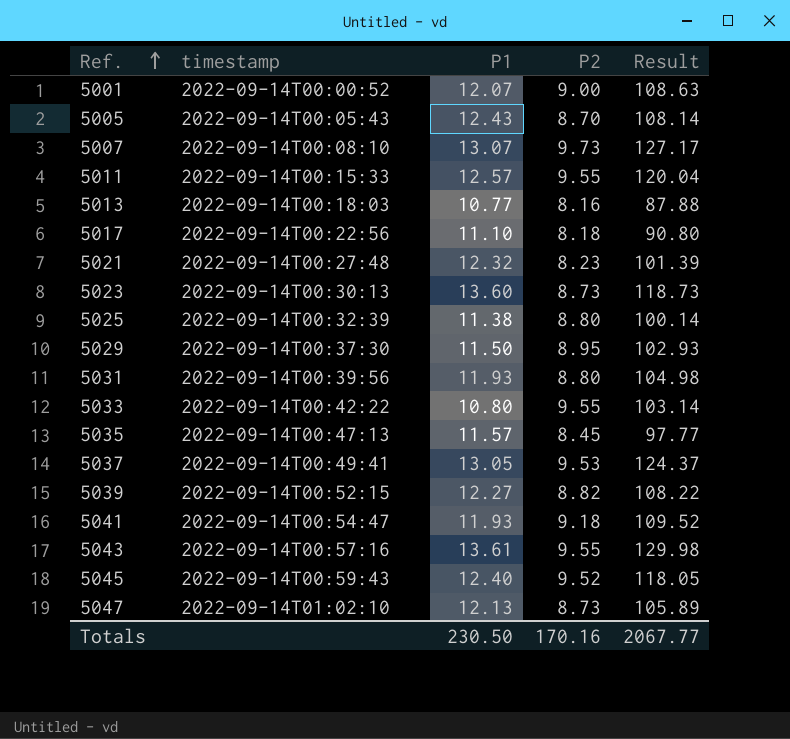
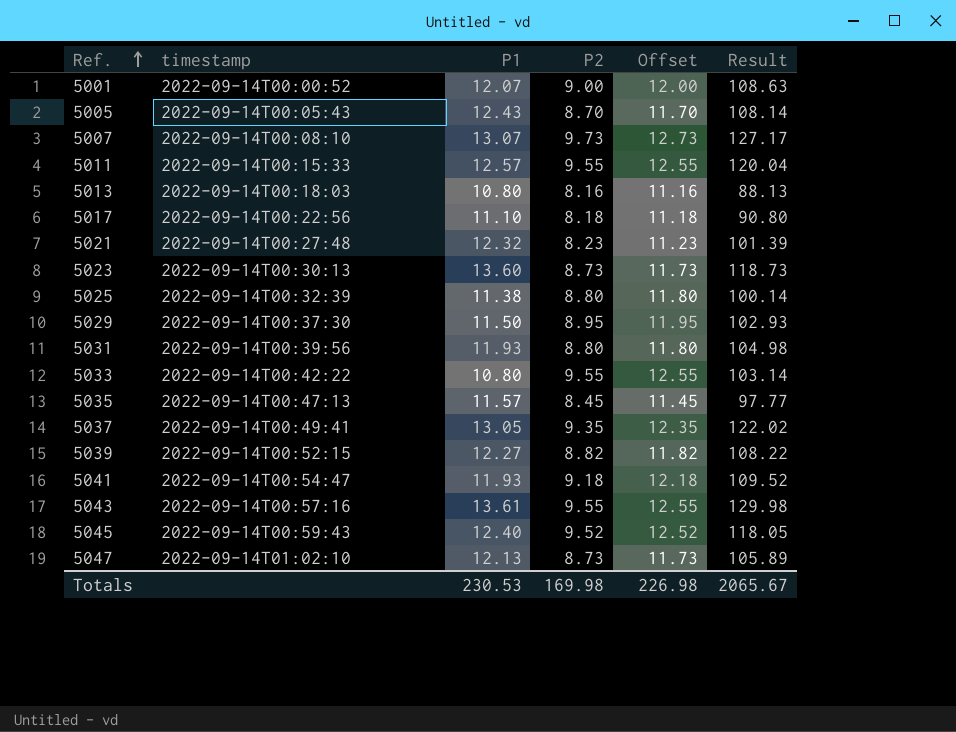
column Offset | formula: none -> [P2] + 3
5013 | P1: 10.77 -> 10.80
5013 | Result: 87.88 -> 88.13
5037 | P2: 9.53 -> 9.35
5037 | Result: 124.37 -> 122.02
Totals | P1: 230.50 -> 230.53
Totals | P2: 170.16 -> 169.98
Totals | Result: 2067.77 -> 2065.67

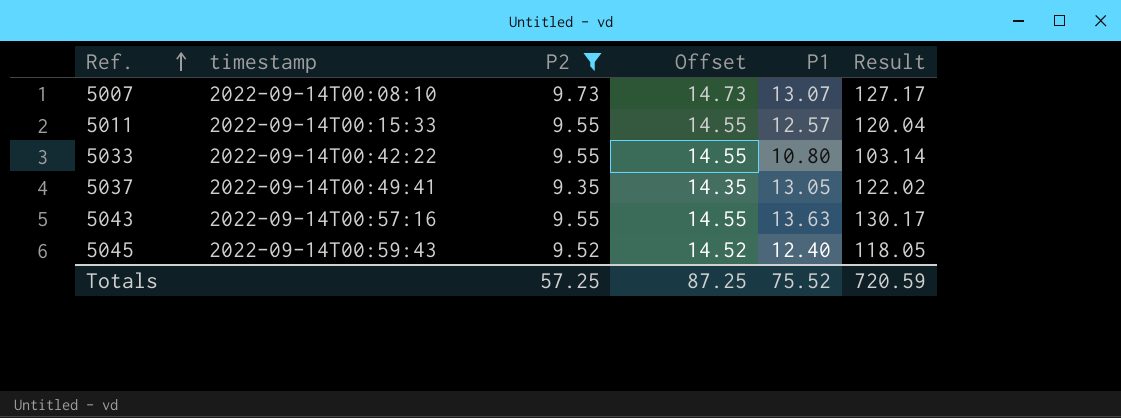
filter: none -> P2 >= 9.35
column Offset | formula: [P2] + 3 -> [P2] + 5
column P1 | position: 3 -> 5
5043 | P1: 13.61 -> 13.63
5043 | Result: 129.98 -> 130.17
Totals | P2: 169.98 -> 57.25
Totals | Offset: 226.98 -> 87.25
Totals | P1: 230.53 -> 75.52
Totals | Result: 2065.67 -> 720.59

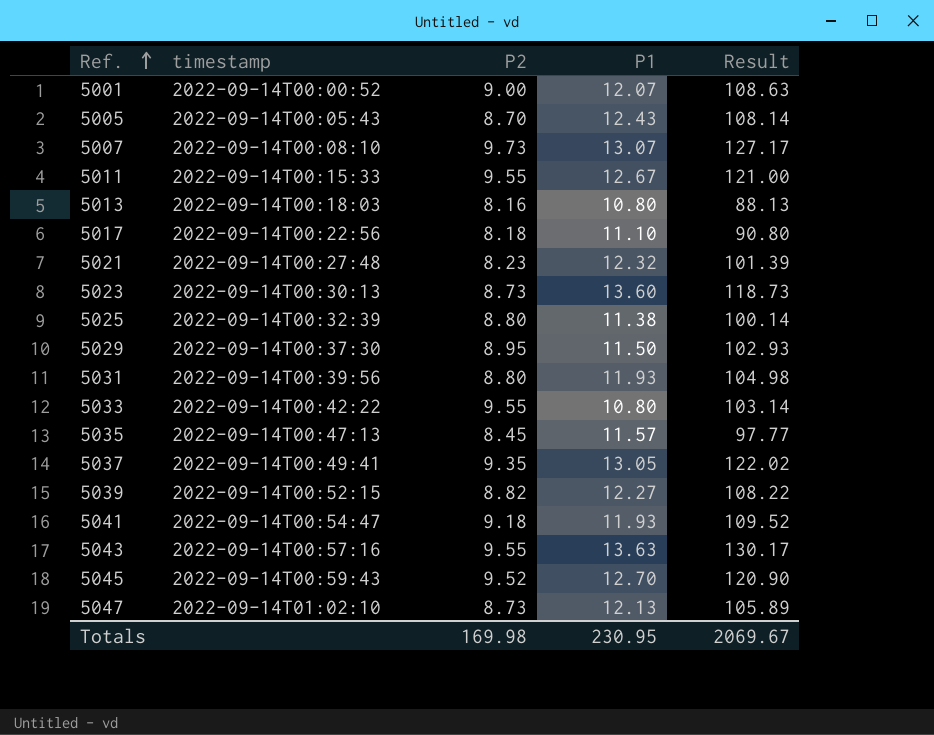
filter: P2 >= 9.35 -> none
column Offset | formula: [P2] + 5 -> none
5011 | P1: 12.57 -> 12.67
5011 | Result: 120.04 -> 121.00
5045 | P1: 12.40 -> 12.70
5045 | Result: 118.05 -> 120.90
Totals | P2: 57.25 -> 169.98
Totals | P1: 75.52 -> 230.95
Totals | Result: 720.59 -> 2069.67

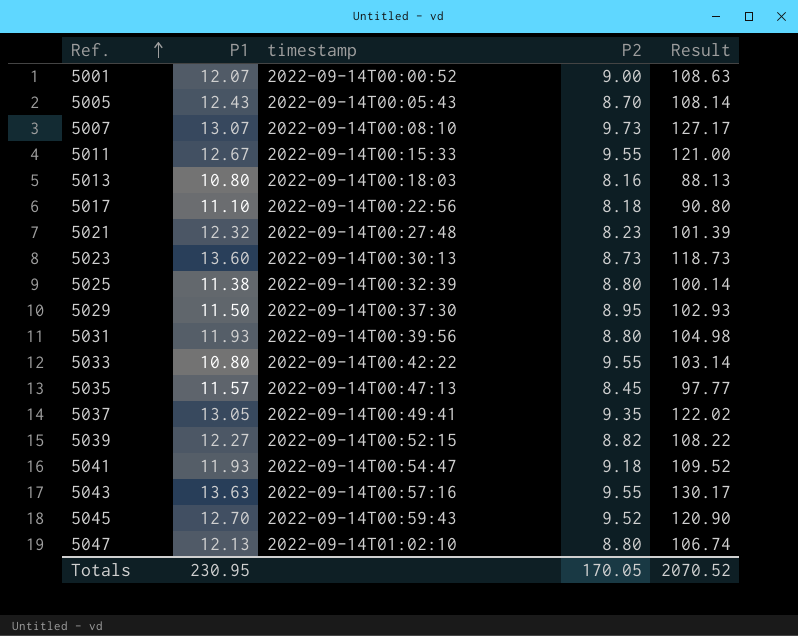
column P1 | position: 4 -> 2
5047 | P2: 8.73 -> 8.80
5047 | Result: 105.89 -> 106.74
Totals | P2: 169.98 -> 170.05
Totals | Result: 2069.67 -> 2070.52

